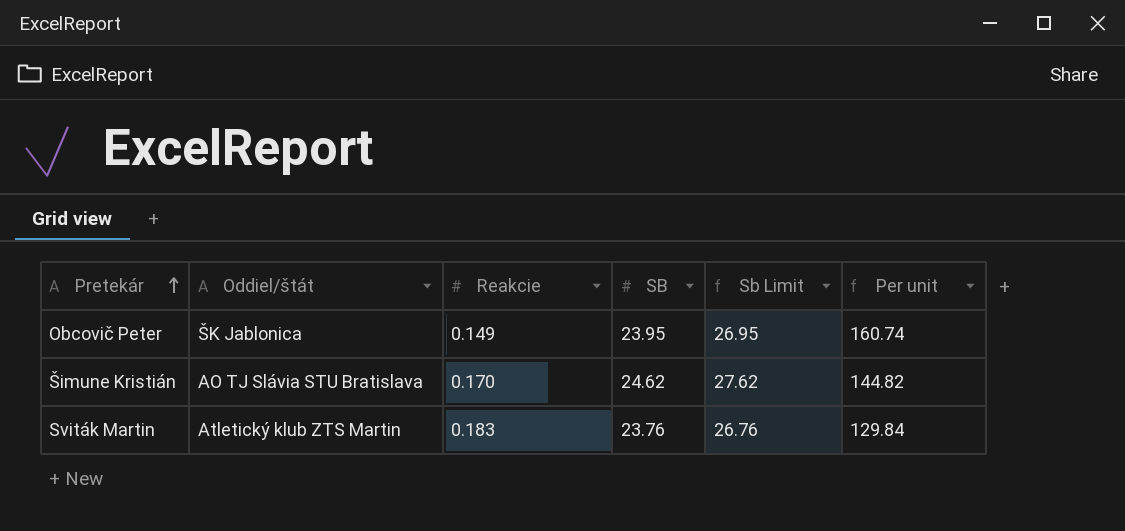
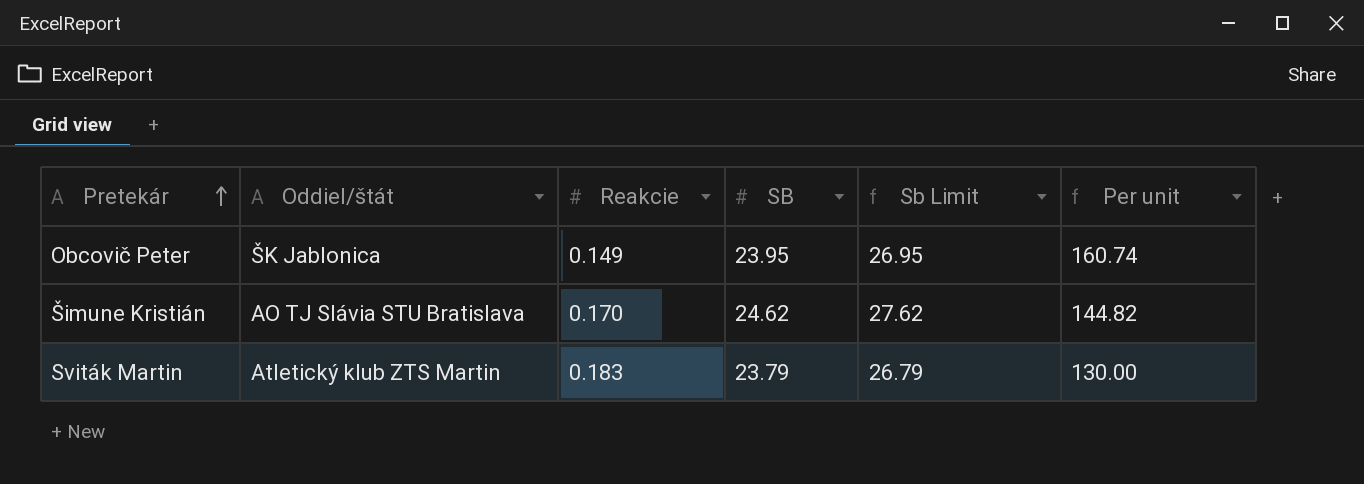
Sviták Martin | SB: 23.76 -> 23.79
Sviták Martin | Sb Limit: 26.76 -> 26.79
Sviták Martin | Per unit: 129.84 -> 130.00

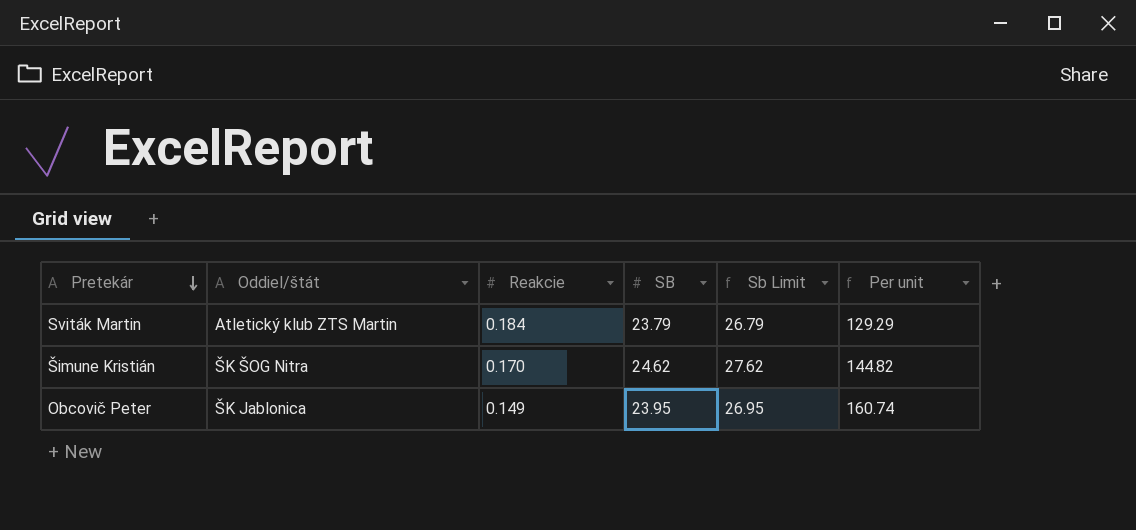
row order: Pretekár ascending -> Pretekár descending
Sviták Martin | Reakcie: 0.183 -> 0.184
Sviták Martin | Per unit: 130.00 -> 129.29
Šimune Kristián | Oddiel/štát: AO TJ Slávia STU Bratislava -> ŠK ŠOG Nitra

